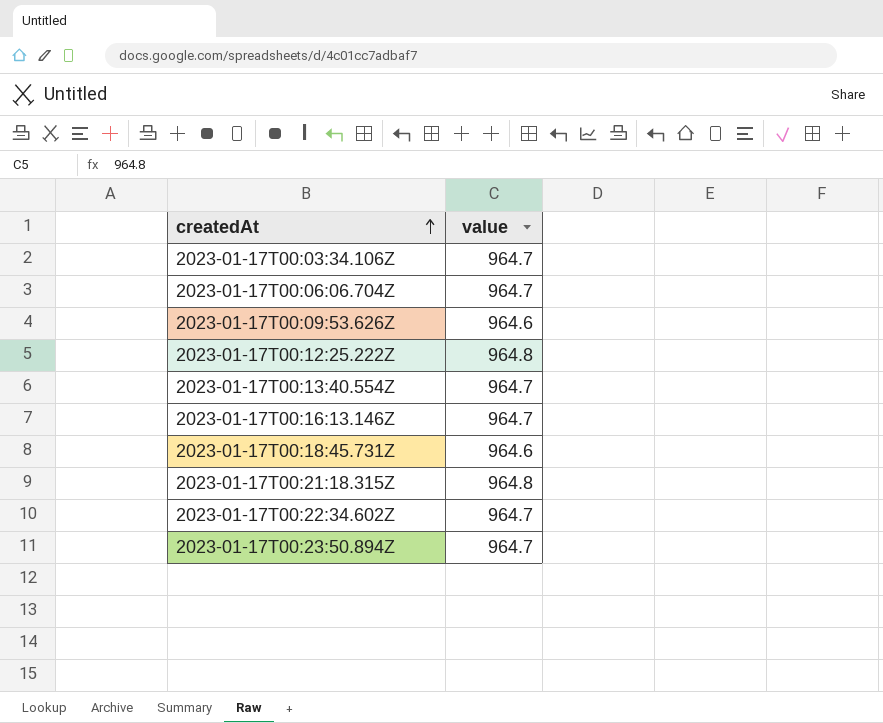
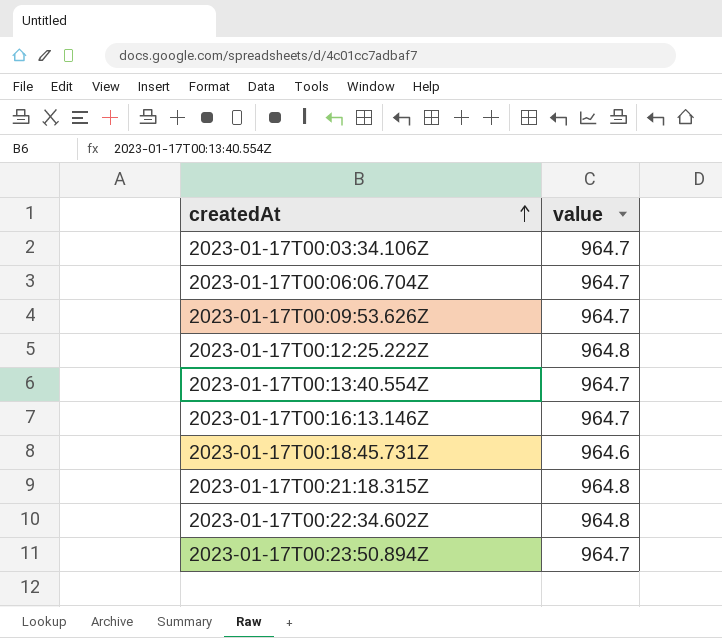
2023-01-17T00:09:53.626Z | value: 964.6 -> 964.7
2023-01-17T00:22:34.602Z | value: 964.7 -> 964.8

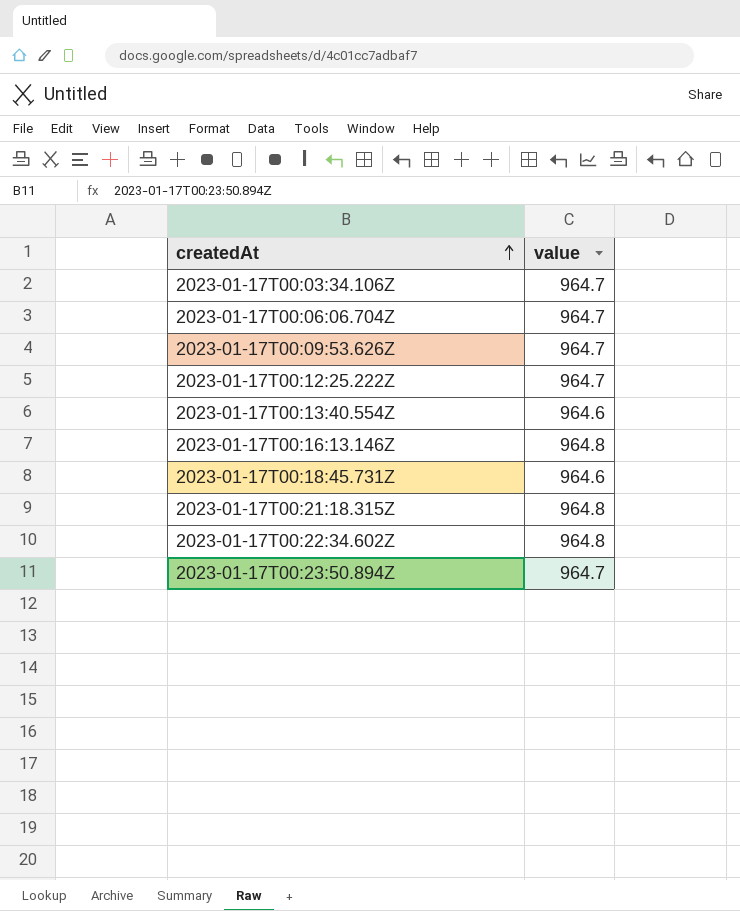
2023-01-17T00:12:25.222Z | value: 964.8 -> 964.7
2023-01-17T00:13:40.554Z | value: 964.7 -> 964.6
2023-01-17T00:16:13.146Z | value: 964.7 -> 964.8

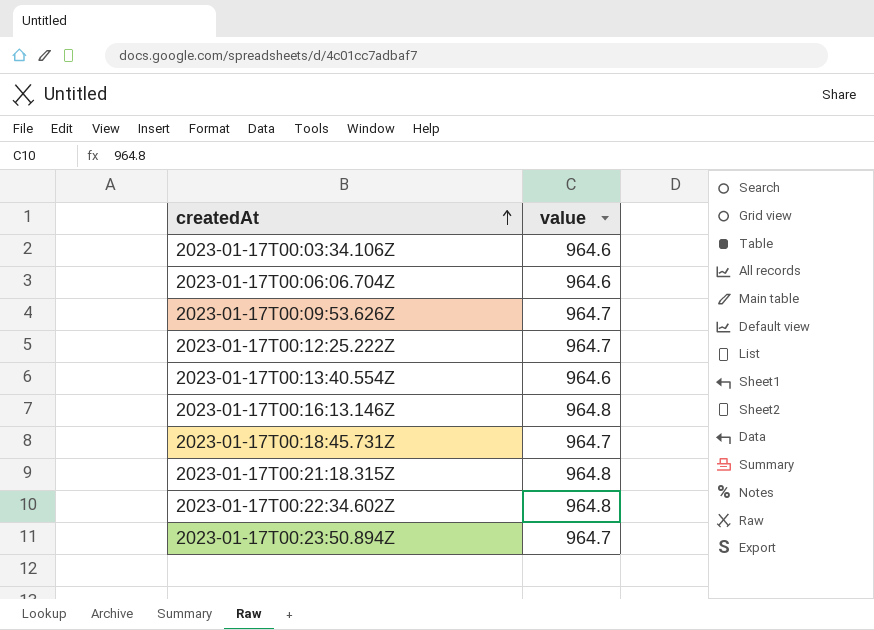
2023-01-17T00:03:34.106Z | value: 964.7 -> 964.6
2023-01-17T00:06:06.704Z | value: 964.7 -> 964.6
2023-01-17T00:18:45.731Z | value: 964.6 -> 964.7

